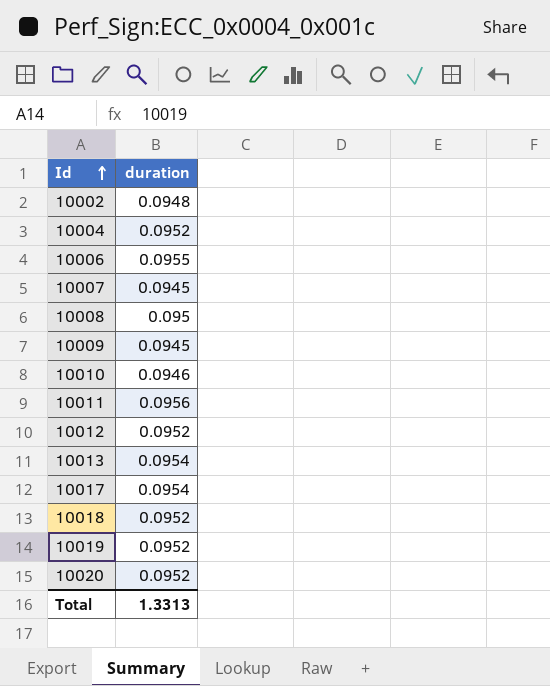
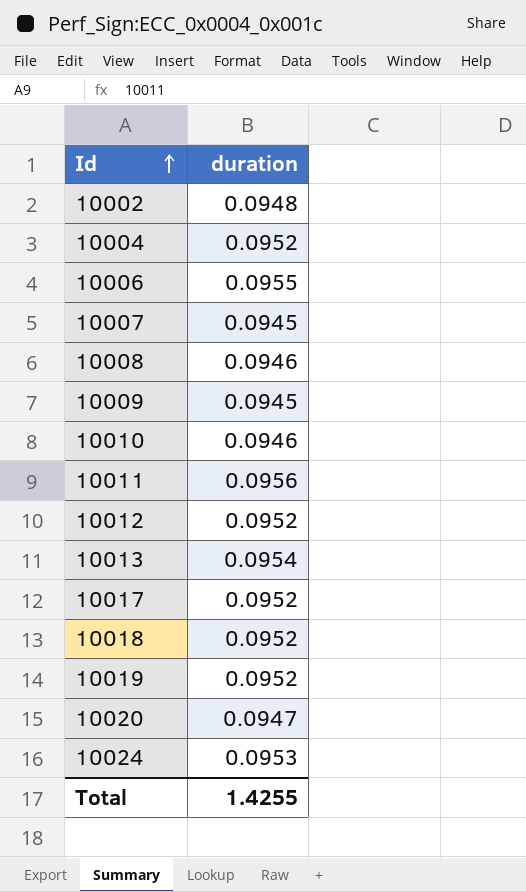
10008 | duration: 0.095 -> 0.0946
10017 | duration: 0.0954 -> 0.0952
10020 | duration: 0.0952 -> 0.0947
row 10024: none -> 0.0953
Total | duration: 1.3313 -> 1.4255

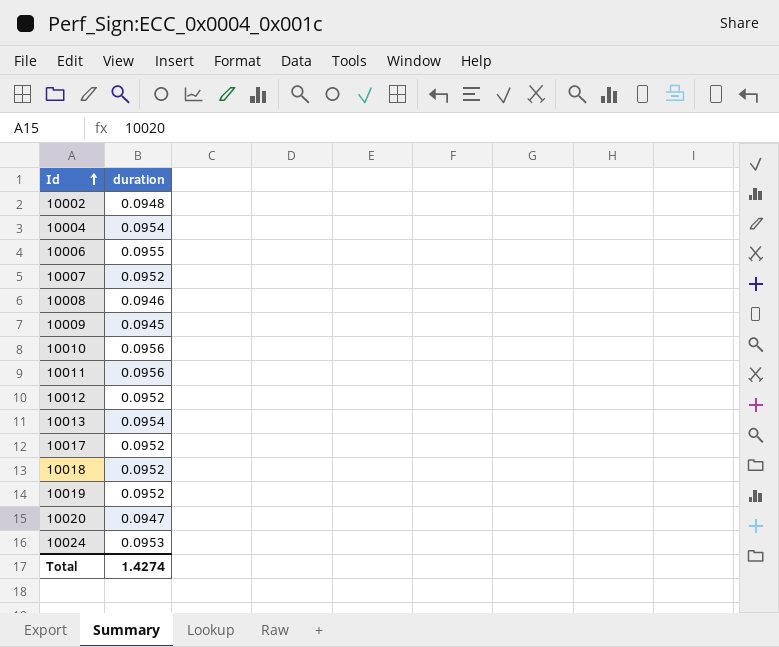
10004 | duration: 0.0952 -> 0.0954
10007 | duration: 0.0945 -> 0.0952
10010 | duration: 0.0946 -> 0.0956
Total | duration: 1.4255 -> 1.4274

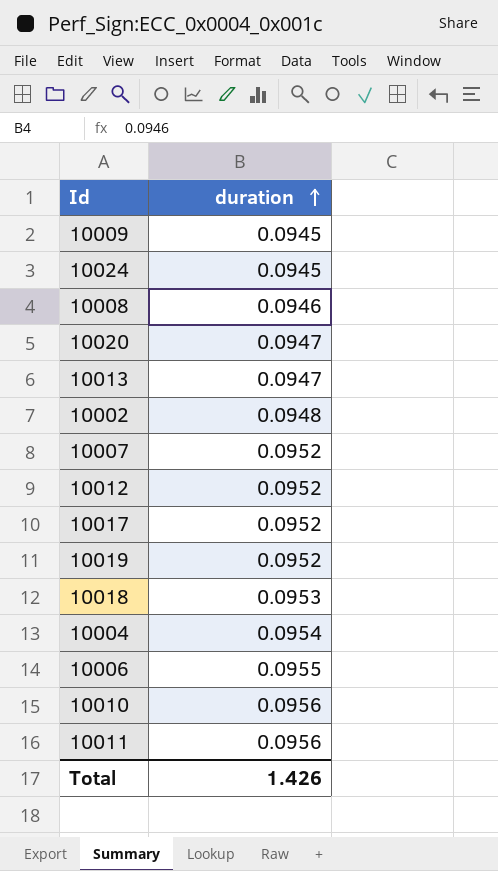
row order: Id ascending -> duration ascending
10024 | duration: 0.0953 -> 0.0945
10013 | duration: 0.0954 -> 0.0947
10018 | duration: 0.0952 -> 0.0953
Total | duration: 1.4274 -> 1.426

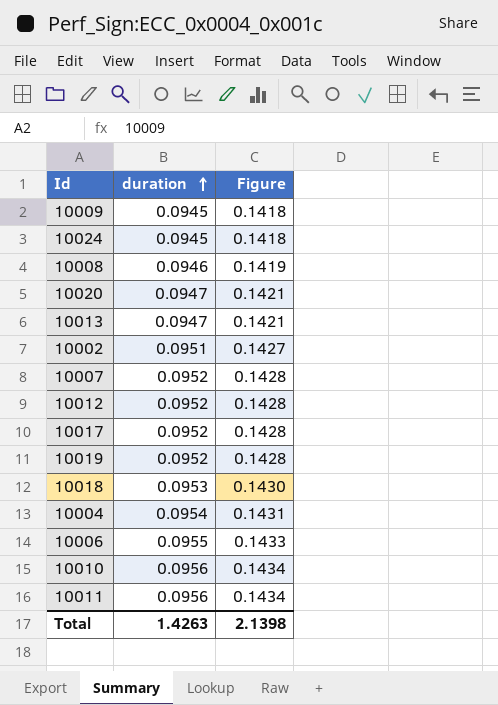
column Figure | formula: none -> [duration] * 1.5
10002 | duration: 0.0948 -> 0.0951
Total | duration: 1.426 -> 1.4263

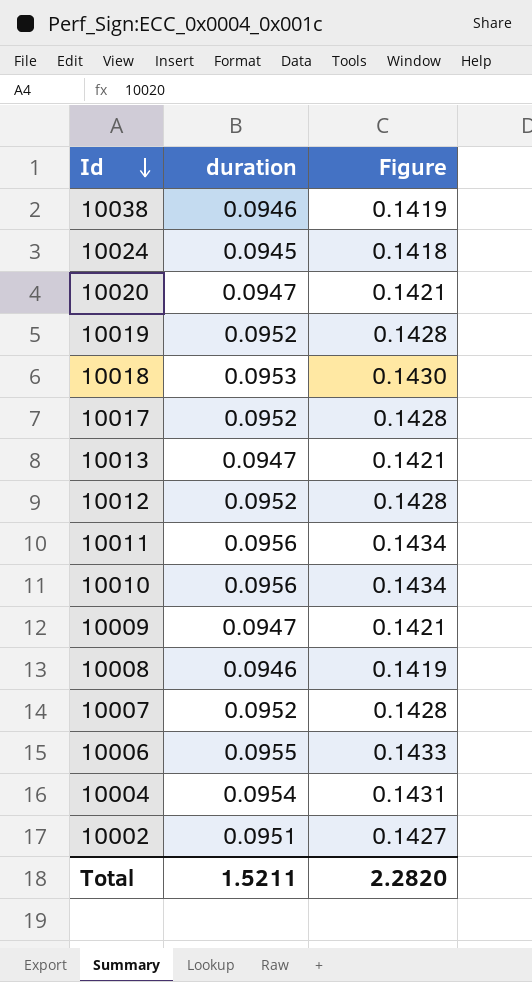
row order: duration ascending -> Id descending
row 10038: none -> 0.0946 | 0.1419
10009 | duration: 0.0945 -> 0.0947
10009 | Figure: 0.1418 -> 0.1421
Total | duration: 1.4263 -> 1.5211
Total | Figure: 2.1398 -> 2.2820

